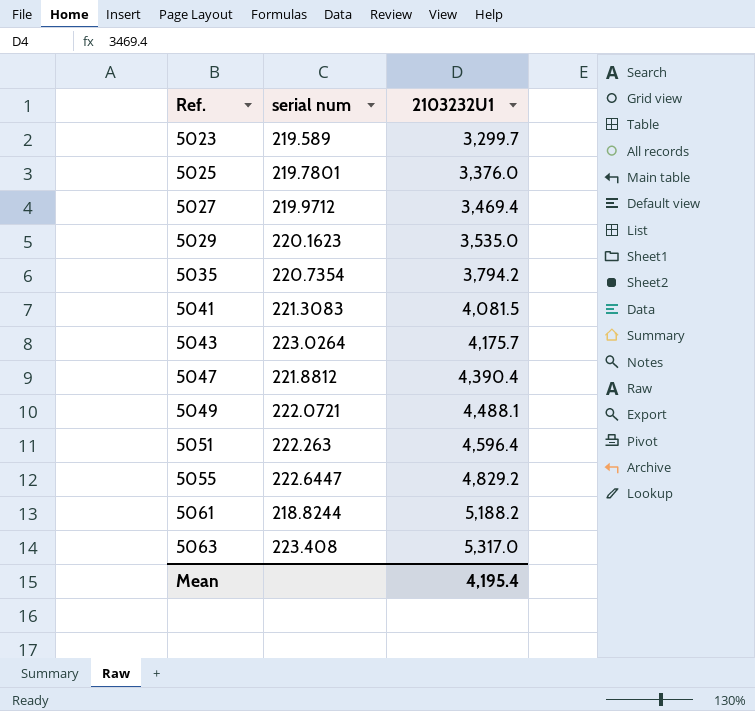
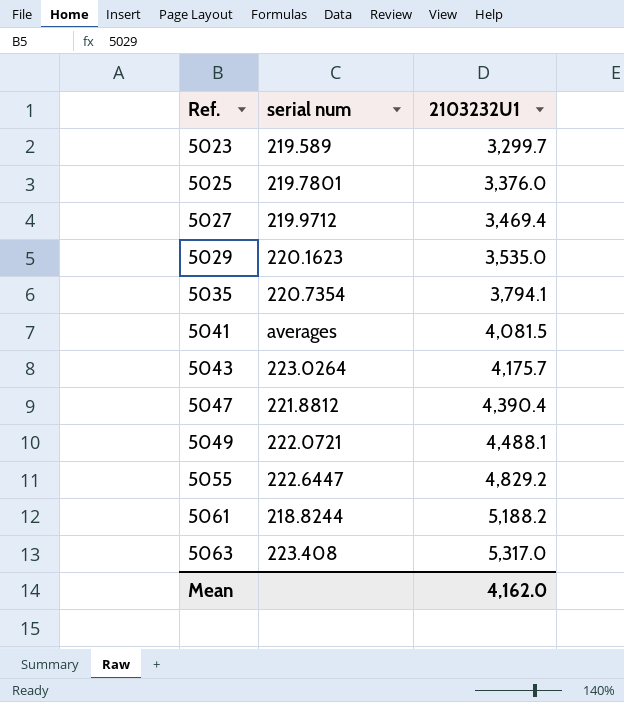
row 5051: 222.263 | 4,596.4 -> none
5035 | 2103232U1: 3,794.2 -> 3,794.1
5041 | serial num: 221.3083 -> averages
Mean | 2103232U1: 4,195.4 -> 4,162.0

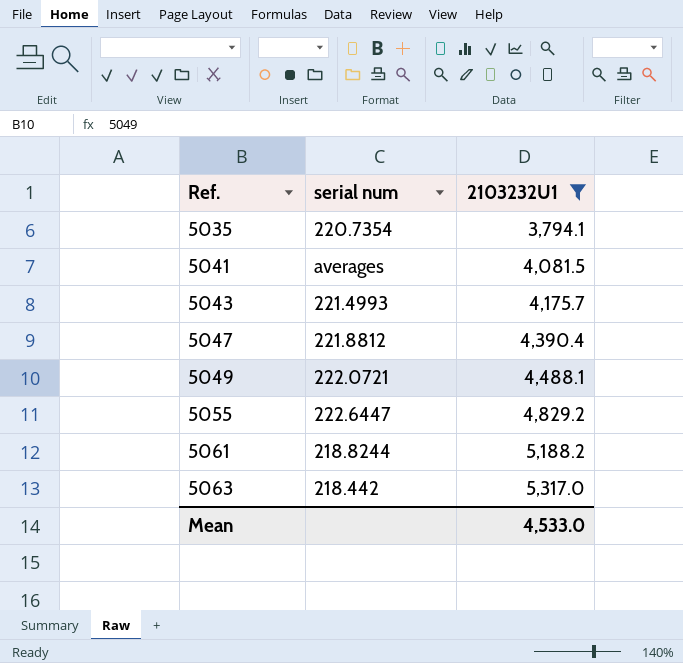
filter: none -> 2103232U1 >= 3,794.1
5043 | serial num: 223.0264 -> 221.4993
5063 | serial num: 223.408 -> 218.442
Mean | 2103232U1: 4,162.0 -> 4,533.0

